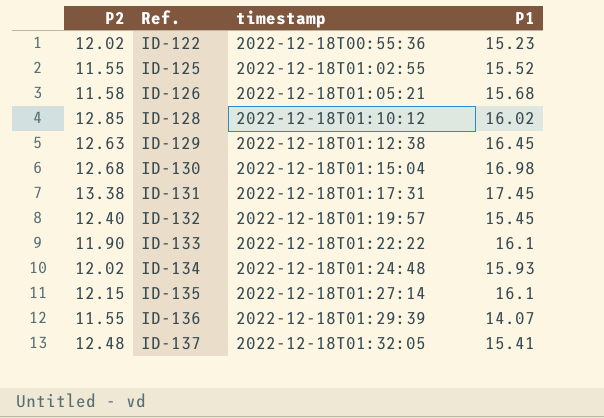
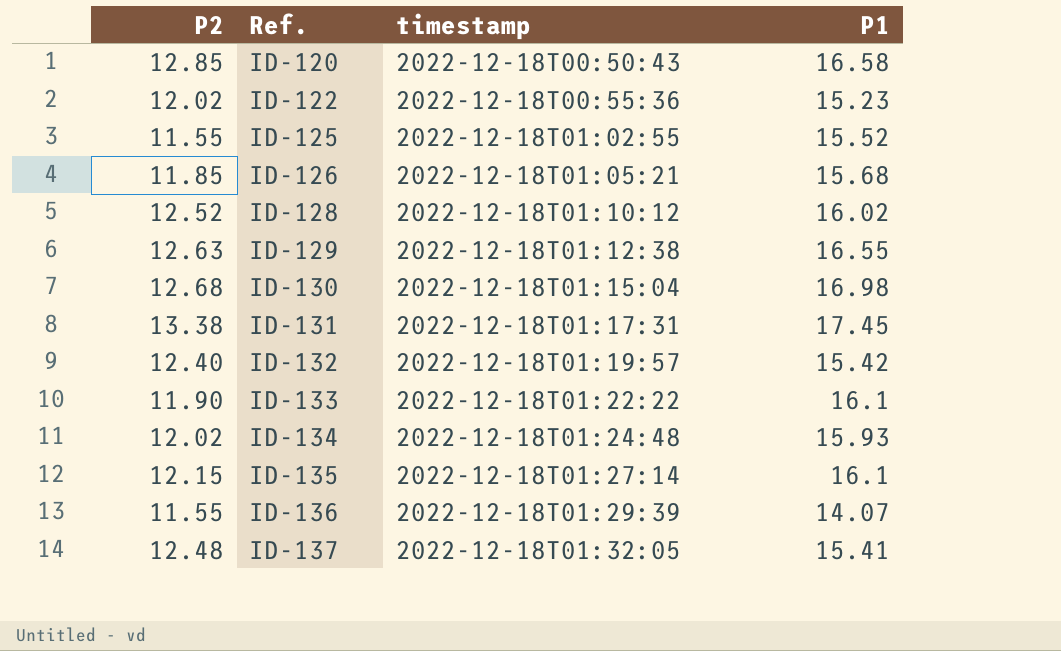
row ID-120: none -> 12.85 | 2022-12-18T00:50:43 | 16.58
ID-126 | P2: 11.58 -> 11.85
ID-128 | P2: 12.85 -> 12.52
ID-129 | P1: 16.45 -> 16.55
ID-132 | P1: 15.45 -> 15.42

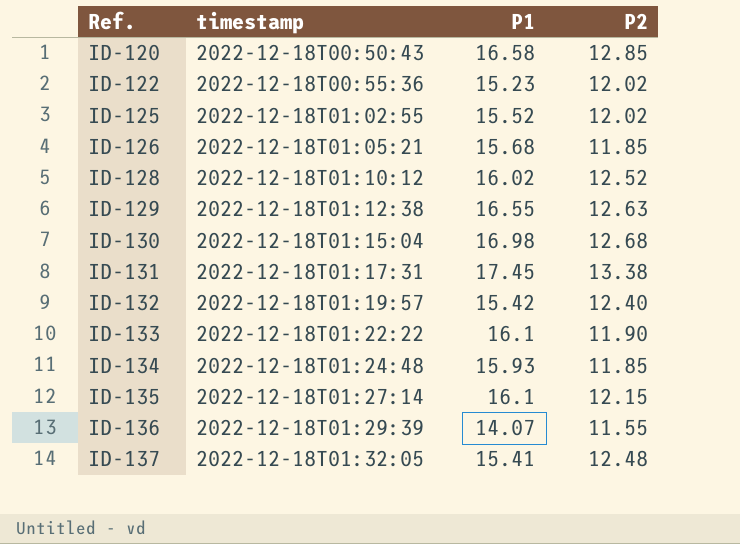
column P2 | position: 1 -> 4
ID-125 | P2: 11.55 -> 12.02
ID-134 | P2: 12.02 -> 11.85

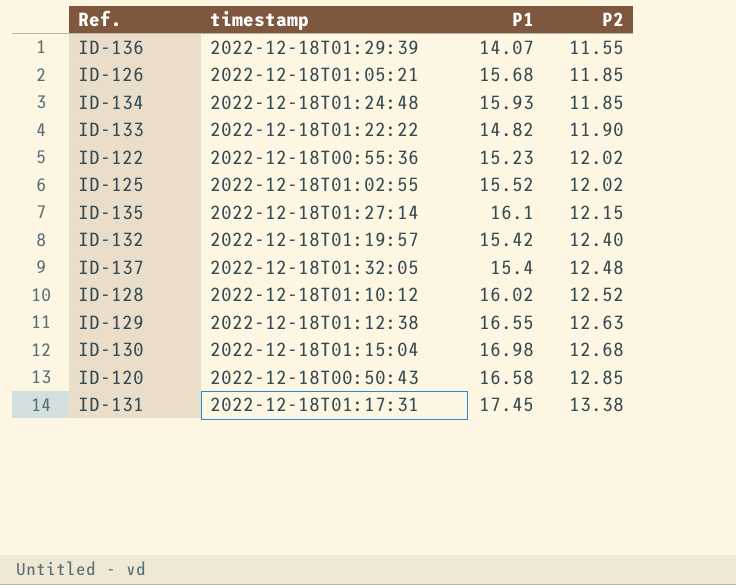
row order: Ref. ascending -> P2 ascending
ID-133 | P1: 16.1 -> 14.82
ID-137 | P1: 15.41 -> 15.4

